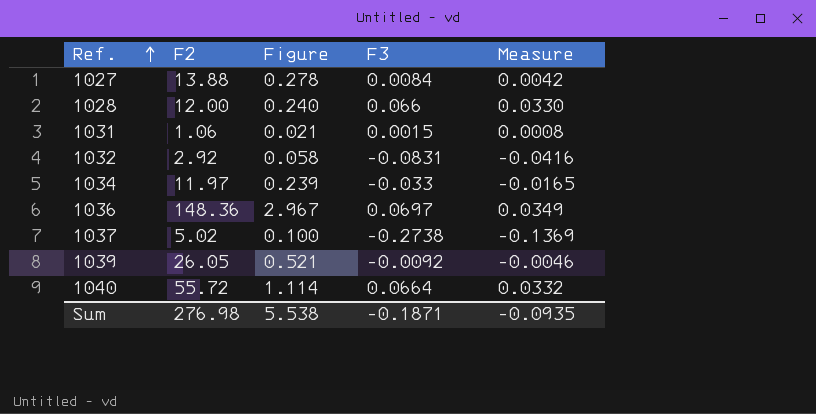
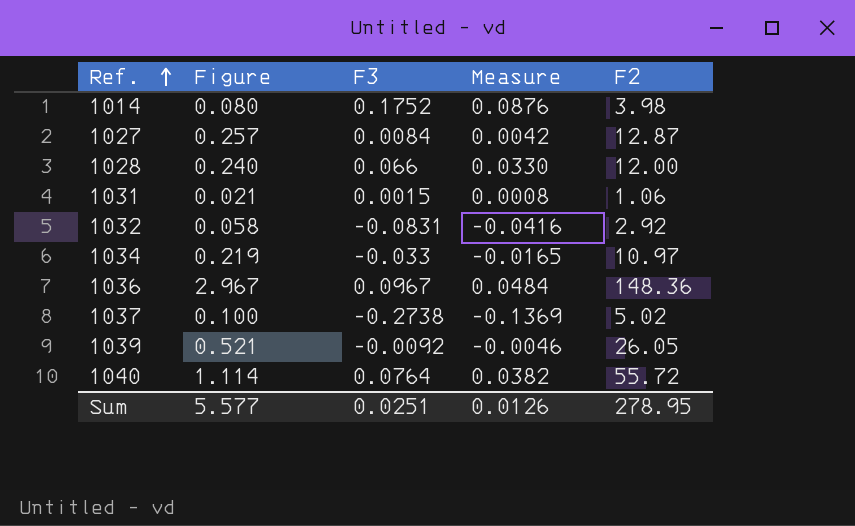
column F2 | position: 2 -> 5
row 1014: none -> 0.080 | 0.1752 | 0.0876 | 3.98
1027 | Figure: 0.278 -> 0.257
1027 | F2: 13.88 -> 12.87
1034 | Figure: 0.239 -> 0.219
1034 | F2: 11.97 -> 10.97
1036 | F3: 0.0697 -> 0.0967
1036 | Measure: 0.0349 -> 0.0484
1040 | F3: 0.0664 -> 0.0764
1040 | Measure: 0.0332 -> 0.0382
Sum | Figure: 5.538 -> 5.577
Sum | F3: -0.1871 -> 0.0251
Sum | Measure: -0.0935 -> 0.0126
Sum | F2: 276.98 -> 278.95

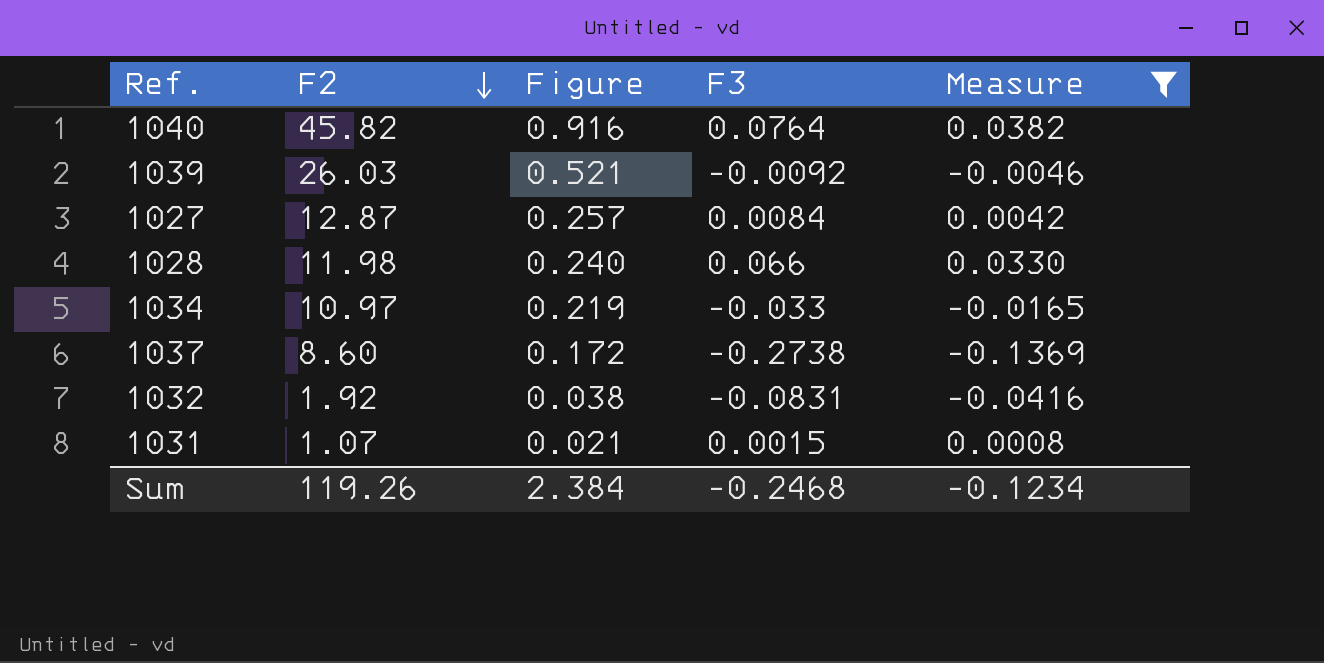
filter: none -> Measure <= 0.0382
row order: Ref. ascending -> F2 descending
column F2 | position: 5 -> 2
1040 | F2: 55.72 -> 45.82
1040 | Figure: 1.114 -> 0.916
1039 | F2: 26.05 -> 26.03
1028 | F2: 12.00 -> 11.98
1037 | F2: 5.02 -> 8.60
1037 | Figure: 0.100 -> 0.172
1032 | F2: 2.92 -> 1.92
1032 | Figure: 0.058 -> 0.038
1031 | F2: 1.06 -> 1.07
Sum | F2: 278.95 -> 119.26
Sum | Figure: 5.577 -> 2.384
Sum | F3: 0.0251 -> -0.2468
Sum | Measure: 0.0126 -> -0.1234

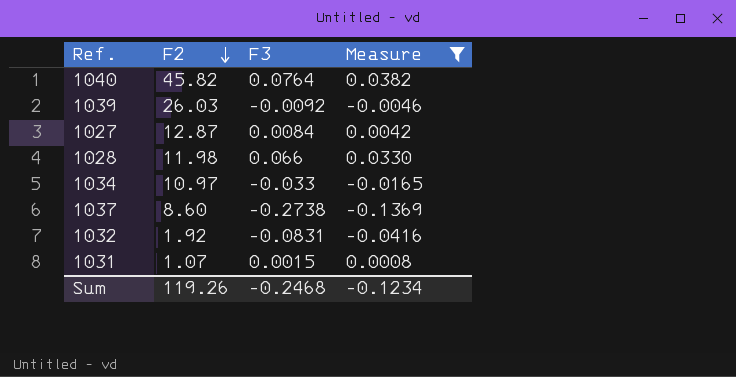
column Figure | formula: [F2] * 0.02 -> none

